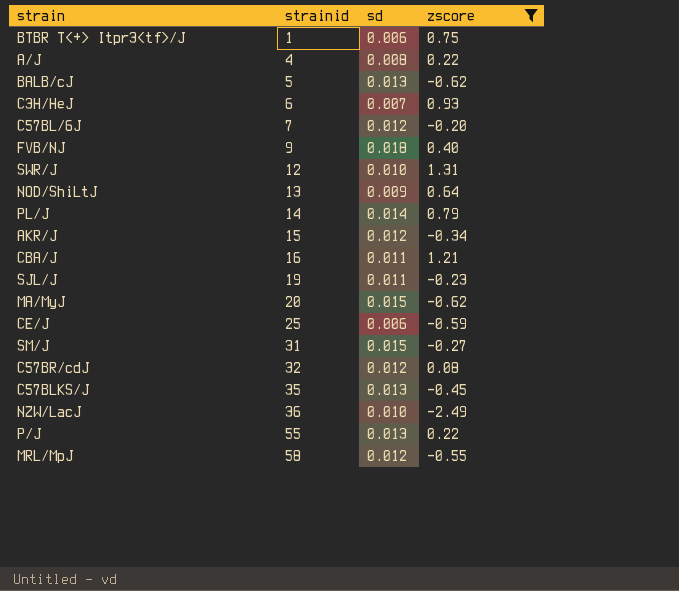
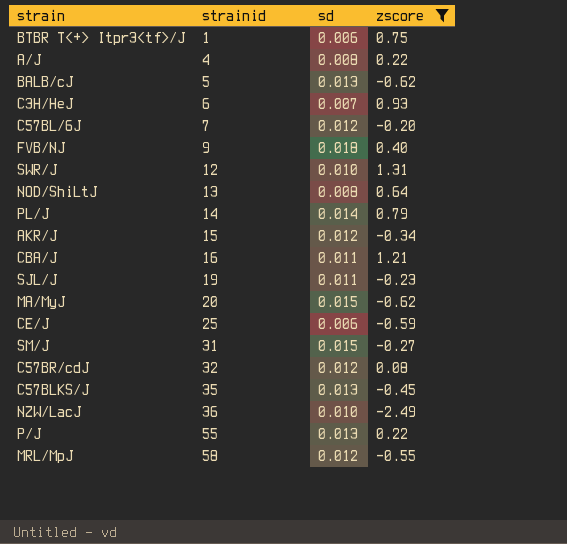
NOD/ShiLtJ | sd: 0.009 -> 0.008

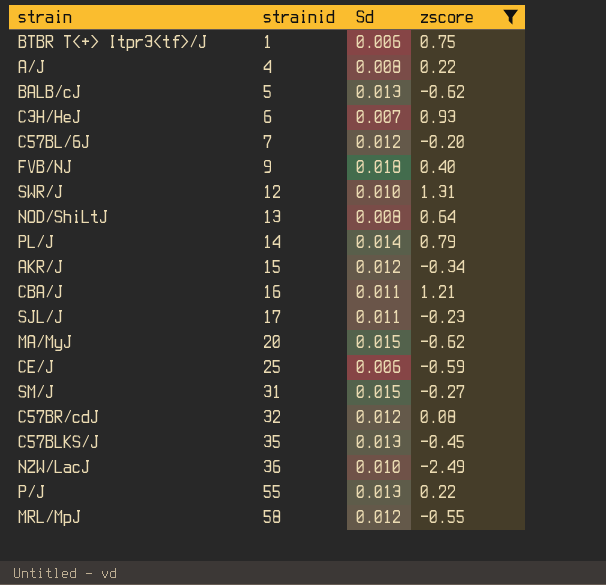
column name: sd -> Sd
SJL/J | strainid: 19 -> 17

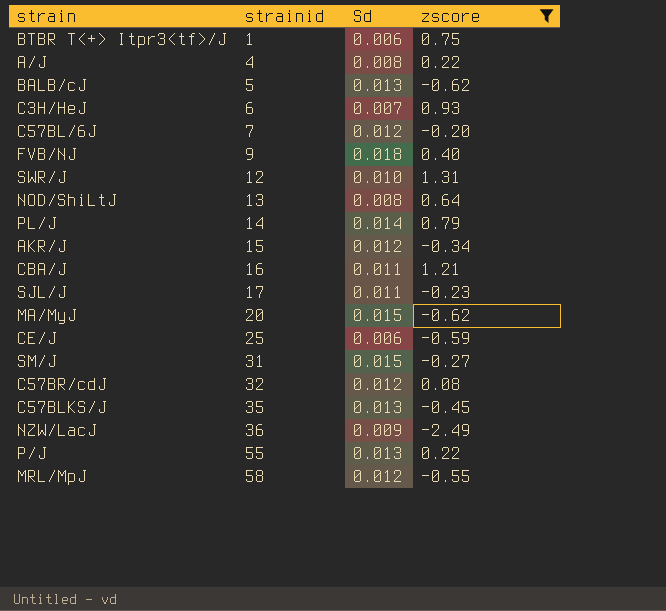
NZW/LacJ | Sd: 0.010 -> 0.009

